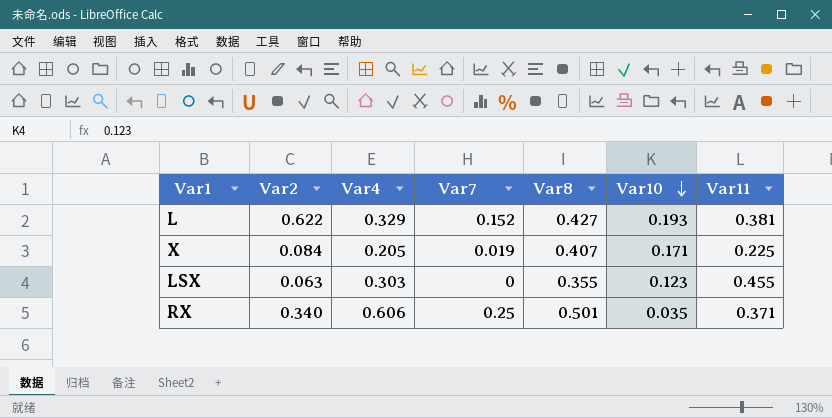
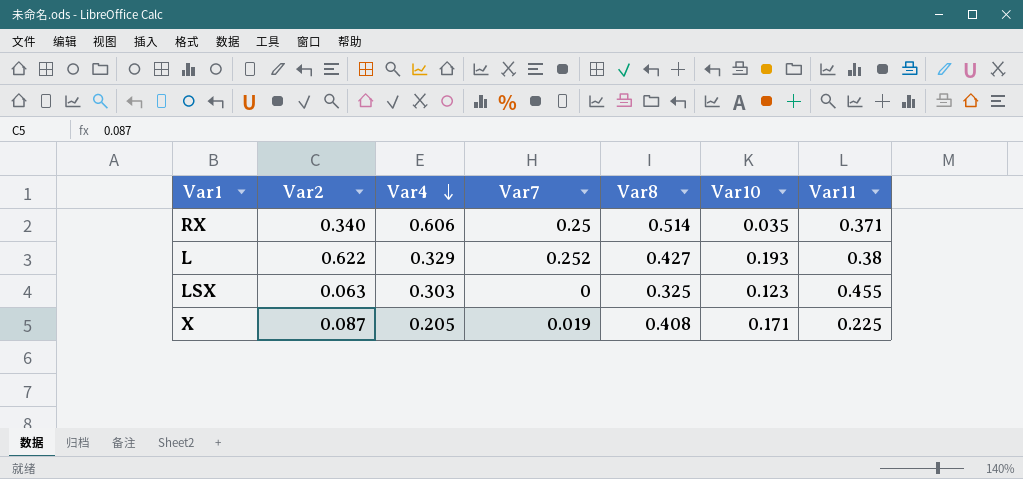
row order: Var10 descending -> Var4 descending
RX | Var8: 0.501 -> 0.514
L | Var7: 0.152 -> 0.252
L | Var11: 0.381 -> 0.38
LSX | Var8: 0.355 -> 0.325
X | Var2: 0.084 -> 0.087
X | Var8: 0.407 -> 0.408

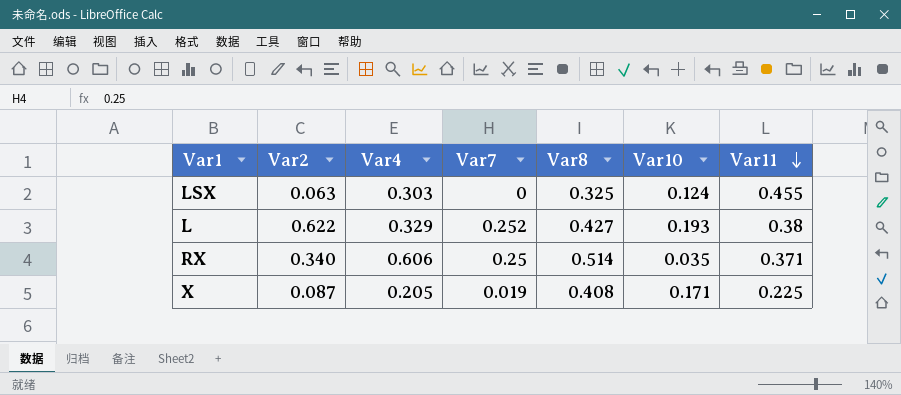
row order: Var4 descending -> Var11 descending
LSX | Var10: 0.123 -> 0.124

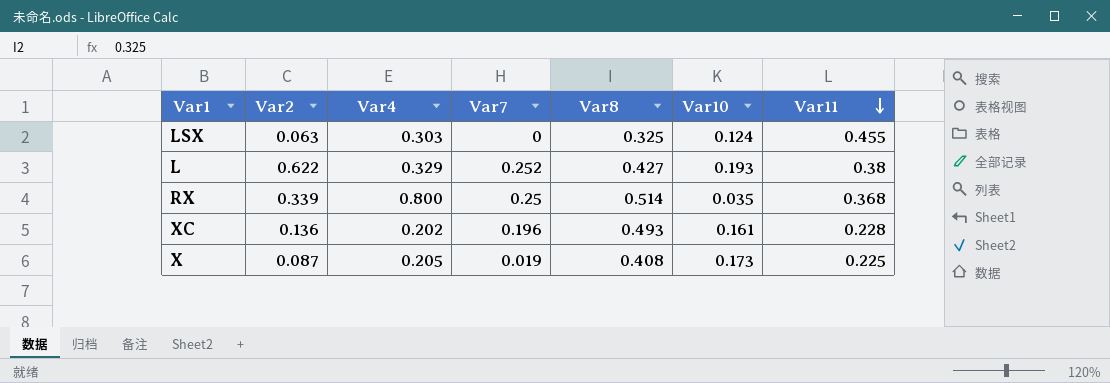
RX | Var2: 0.340 -> 0.339
RX | Var4: 0.606 -> 0.800
RX | Var11: 0.371 -> 0.368
row XC: none -> 0.136 | 0.202 | 0.196 | 0.493 | 0.161 | 0.228
X | Var10: 0.171 -> 0.173

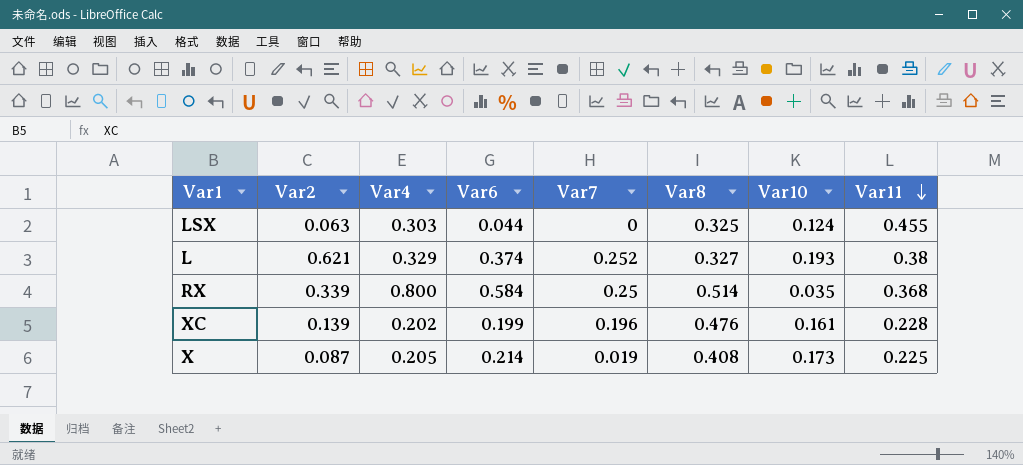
column Var6 | position: none -> 4
L | Var2: 0.622 -> 0.621
L | Var8: 0.427 -> 0.327
XC | Var2: 0.136 -> 0.139
XC | Var8: 0.493 -> 0.476

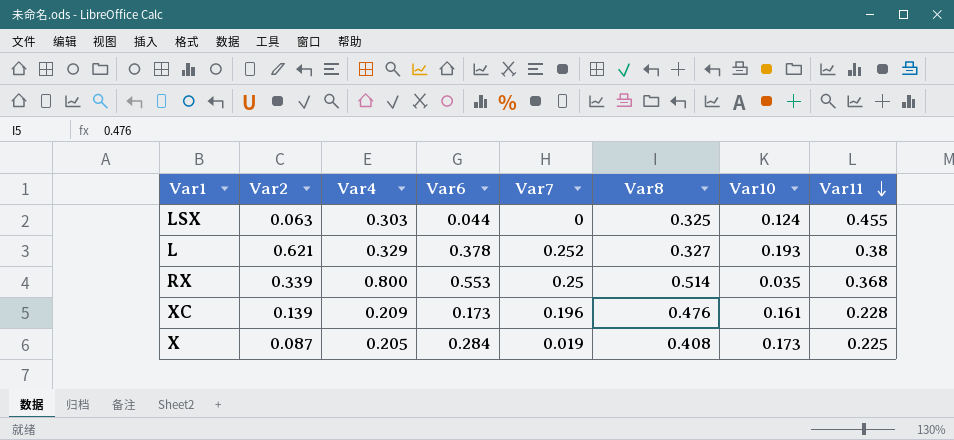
L | Var6: 0.374 -> 0.378
RX | Var6: 0.584 -> 0.553
XC | Var4: 0.202 -> 0.209
XC | Var6: 0.199 -> 0.173
X | Var6: 0.214 -> 0.284

